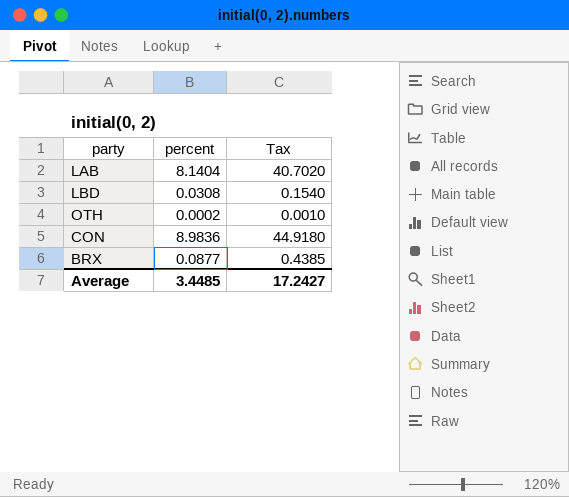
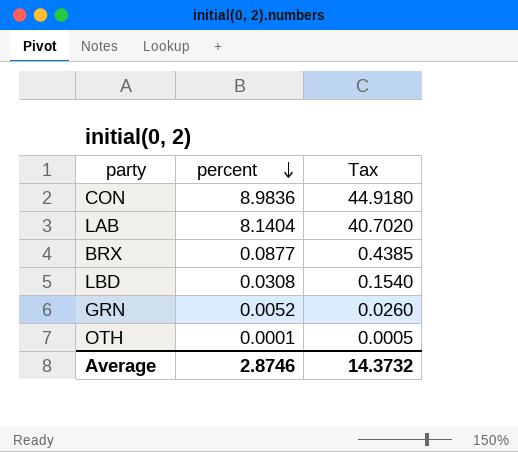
row order: none -> percent descending
row GRN: none -> 0.0052 | 0.0260
OTH | percent: 0.0002 -> 0.0001
OTH | Tax: 0.0010 -> 0.0005
Average | percent: 3.4485 -> 2.8746
Average | Tax: 17.2427 -> 14.3732

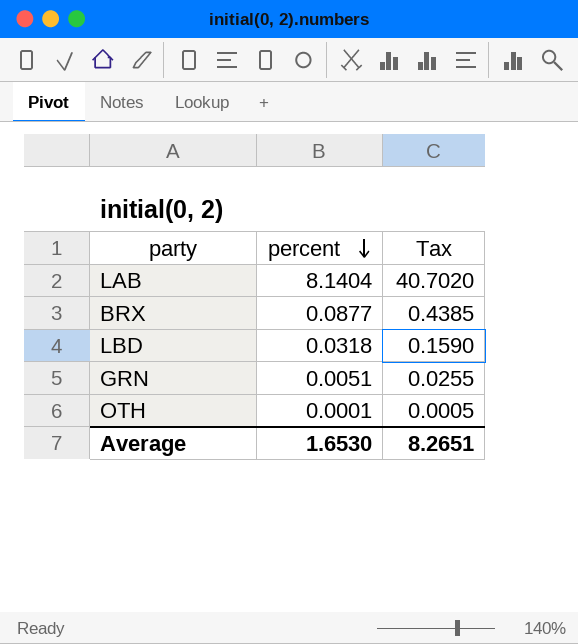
row CON: 8.9836 | 44.9180 -> none
LBD | percent: 0.0308 -> 0.0318
LBD | Tax: 0.1540 -> 0.1590
GRN | percent: 0.0052 -> 0.0051
GRN | Tax: 0.0260 -> 0.0255
Average | percent: 2.8746 -> 1.6530
Average | Tax: 14.3732 -> 8.2651

